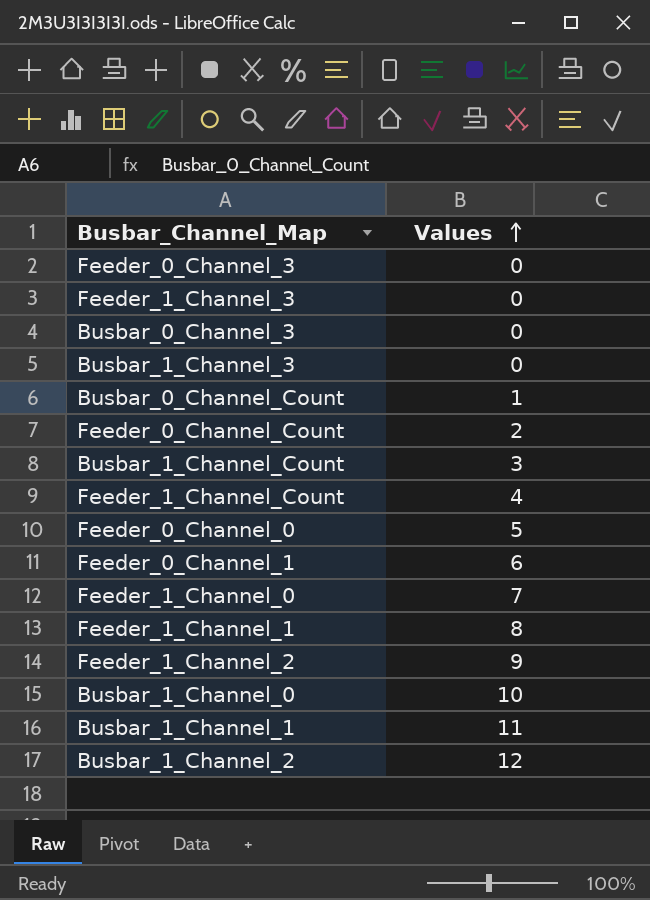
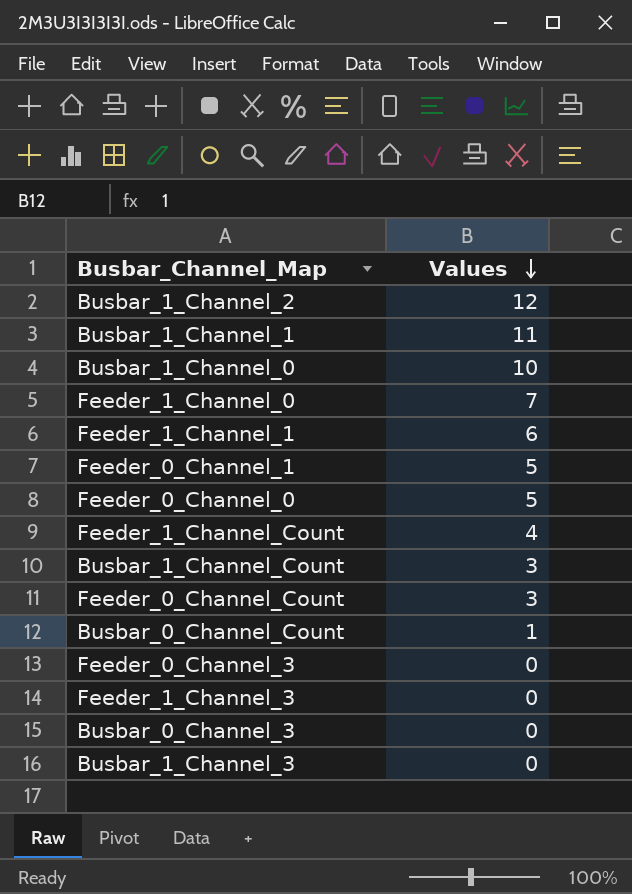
row order: Values ascending -> Values descending
row Feeder_1_Channel_2: 9 -> none
Feeder_1_Channel_1 | Values: 8 -> 6
Feeder_0_Channel_1 | Values: 6 -> 5
Feeder_0_Channel_Count | Values: 2 -> 3

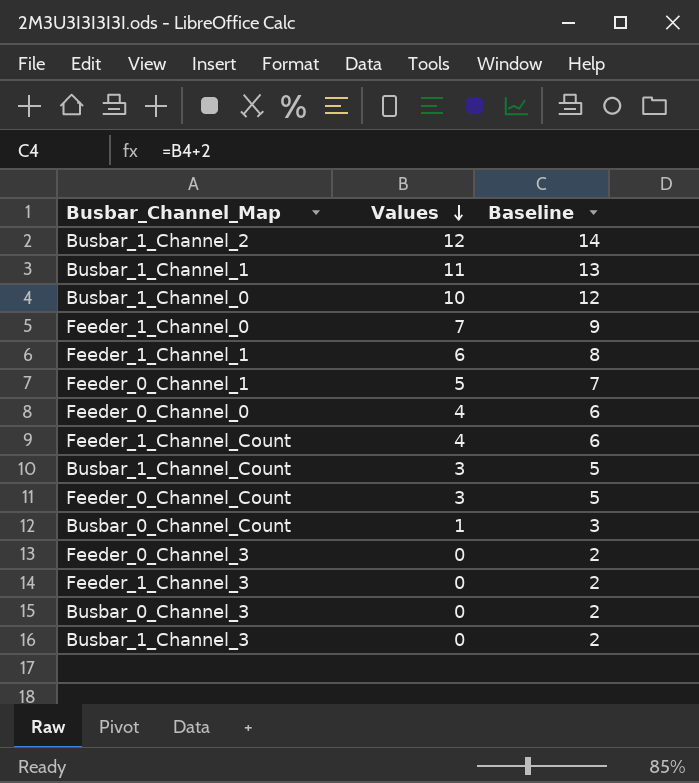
column Baseline | formula: none -> [Values] + 2
Feeder_0_Channel_0 | Values: 5 -> 4

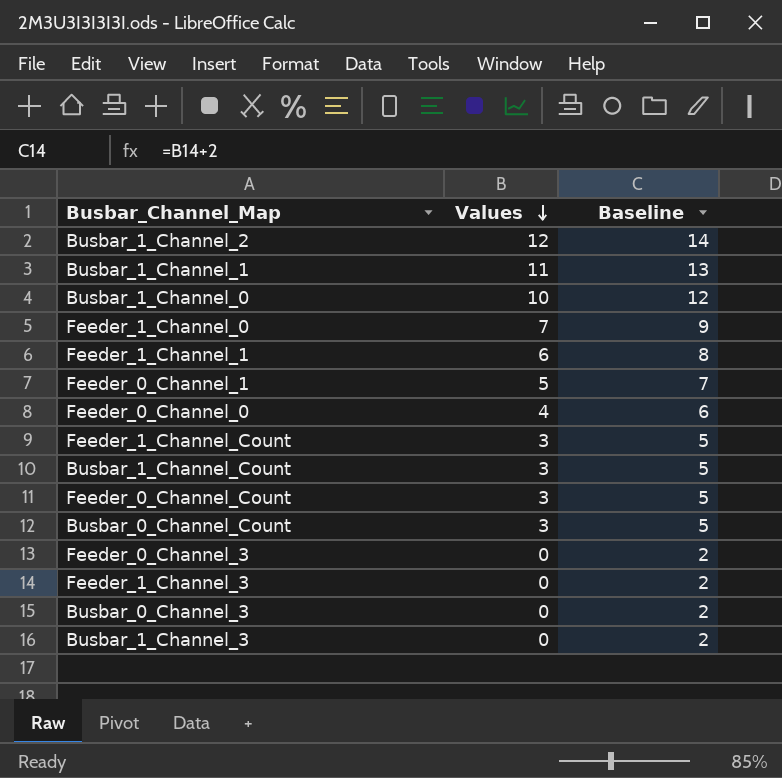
Feeder_1_Channel_Count | Values: 4 -> 3
Feeder_1_Channel_Count | Baseline: 6 -> 5
Busbar_0_Channel_Count | Values: 1 -> 3
Busbar_0_Channel_Count | Baseline: 3 -> 5

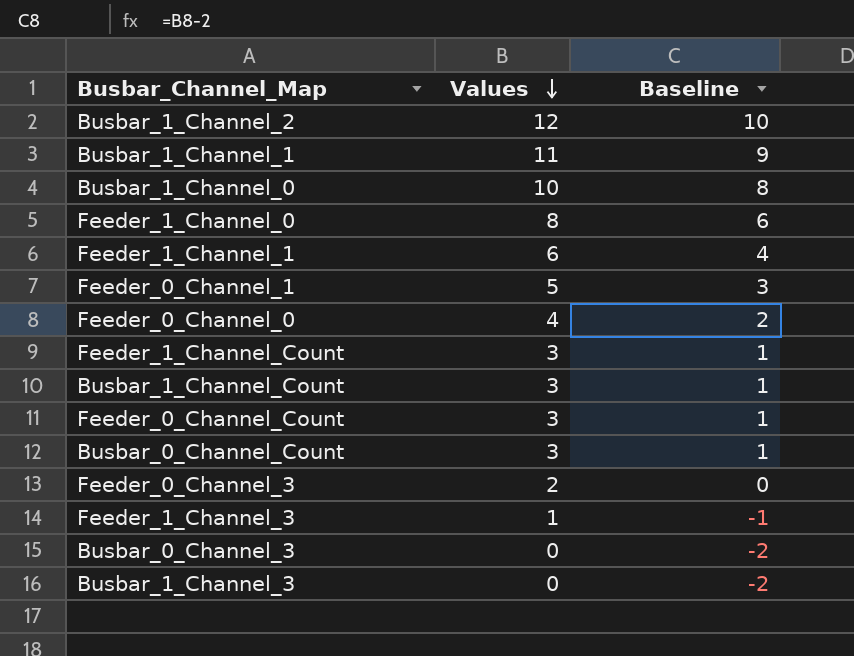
column Baseline | formula: [Values] + 2 -> [Values] - 2
Feeder_1_Channel_0 | Values: 7 -> 8
Feeder_0_Channel_3 | Values: 0 -> 2
Feeder_1_Channel_3 | Values: 0 -> 1

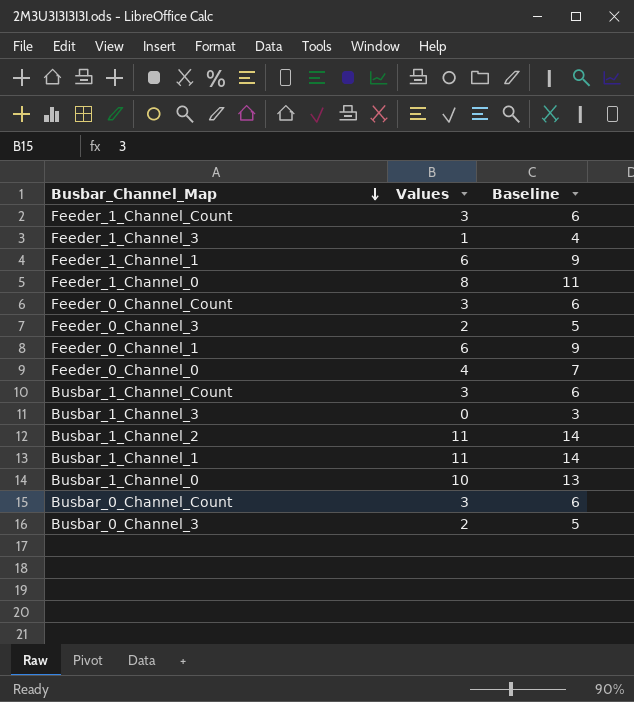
row order: Values descending -> Busbar_Channel_Map descending
column Baseline | formula: [Values] - 2 -> [Values] + 3
Feeder_0_Channel_1 | Values: 5 -> 6
Busbar_1_Channel_2 | Values: 12 -> 11
Busbar_0_Channel_3 | Values: 0 -> 2

